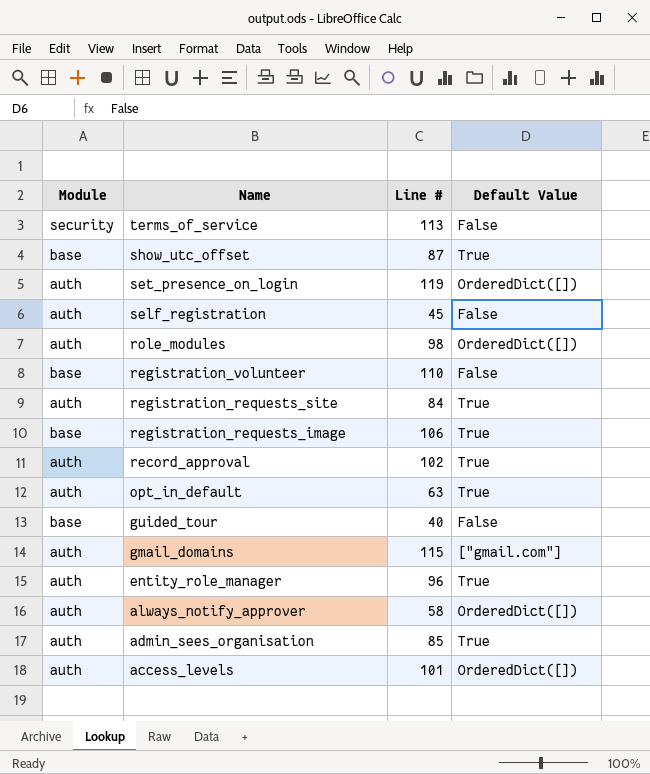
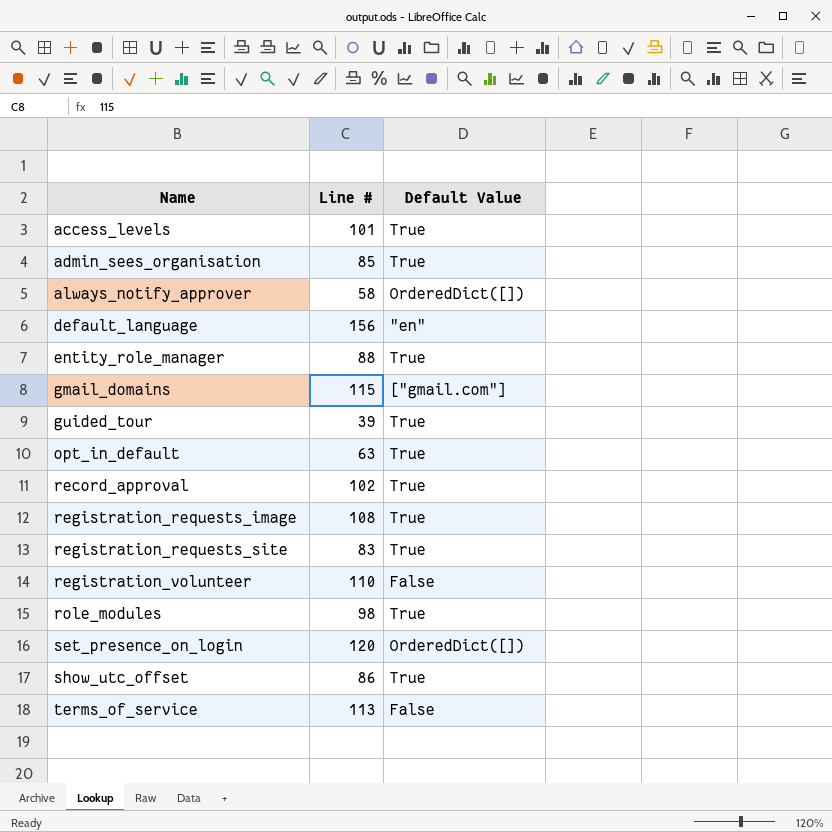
row order: Name descending -> Name ascending
column Module | position: 1 -> none
row self_registration: auth | 45 | False -> none
access_levels | Default Value: OrderedDict([]) -> True
row default_language: none -> 156 | "en"
entity_role_manager | Line #: 96 -> 88
guided_tour | Line #: 40 -> 39
guided_tour | Default Value: False -> True
registration_requests_image | Line #: 106 -> 108
registration_requests_site | Line #: 84 -> 83
role_modules | Default Value: OrderedDict([]) -> True
set_presence_on_login | Line #: 119 -> 120
show_utc_offset | Line #: 87 -> 86

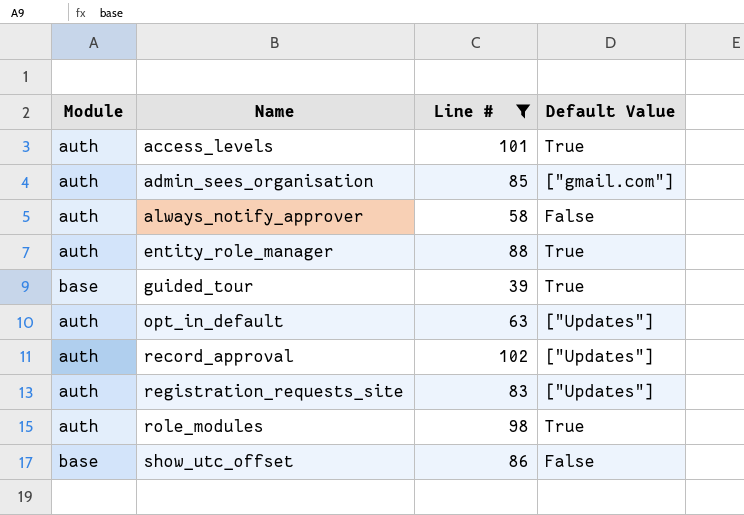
filter: none -> Line # <= 102
column Module | position: none -> 1
admin_sees_organisation | Default Value: True -> ["gmail.com"]
always_notify_approver | Default Value: OrderedDict([]) -> False
opt_in_default | Default Value: True -> ["Updates"]
record_approval | Default Value: True -> ["Updates"]
registration_requests_site | Default Value: True -> ["Updates"]
show_utc_offset | Default Value: True -> False

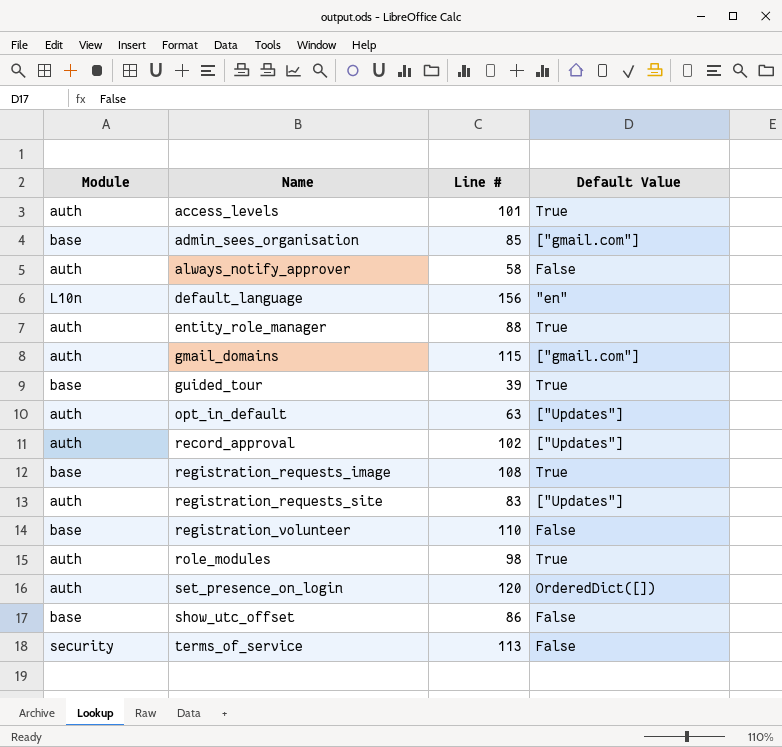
filter: Line # <= 102 -> none
admin_sees_organisation | Module: auth -> base

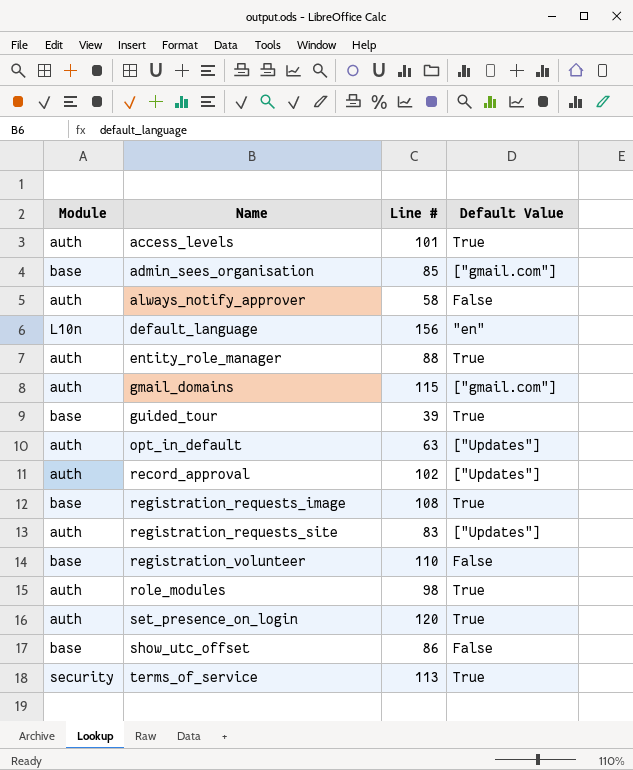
set_presence_on_login | Default Value: OrderedDict([]) -> True
terms_of_service | Default Value: False -> True

